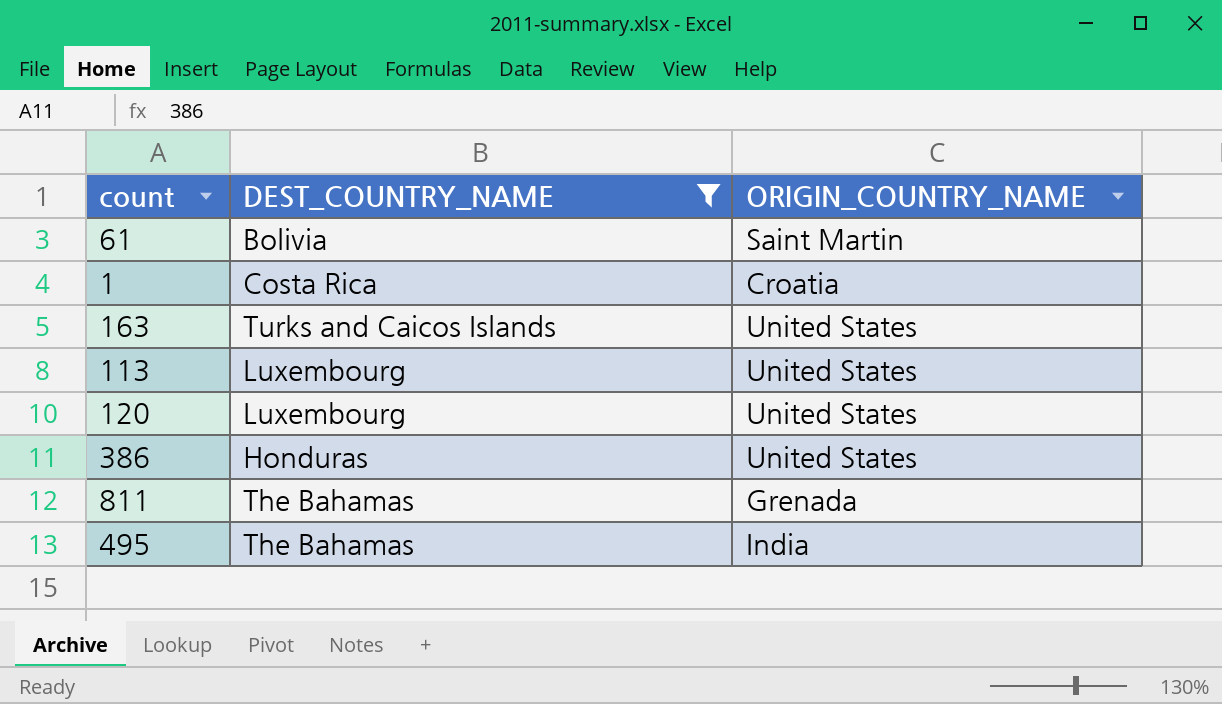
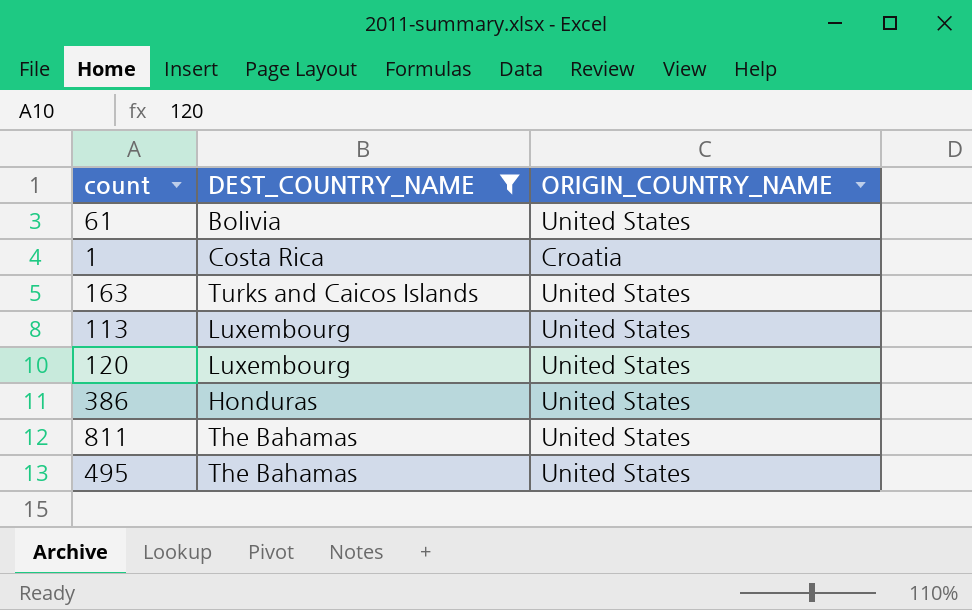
61 | ORIGIN_COUNTRY_NAME: Saint Martin -> United States
811 | ORIGIN_COUNTRY_NAME: Grenada -> United States
495 | ORIGIN_COUNTRY_NAME: India -> United States

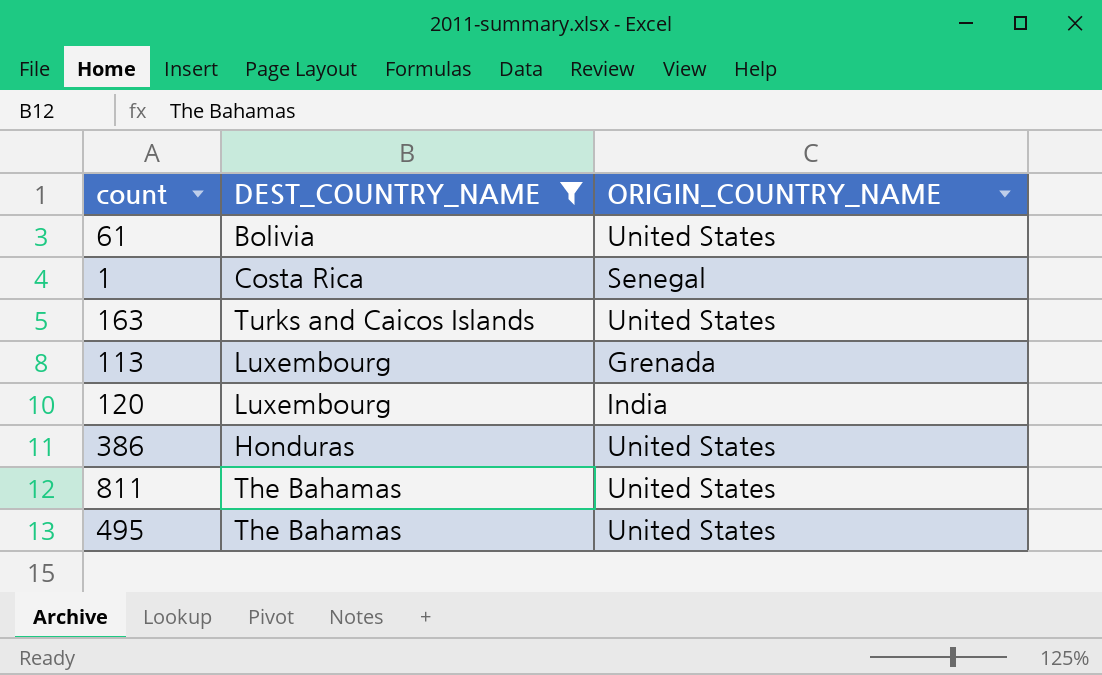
1 | ORIGIN_COUNTRY_NAME: Croatia -> Senegal
113 | ORIGIN_COUNTRY_NAME: United States -> Grenada
120 | ORIGIN_COUNTRY_NAME: United States -> India

